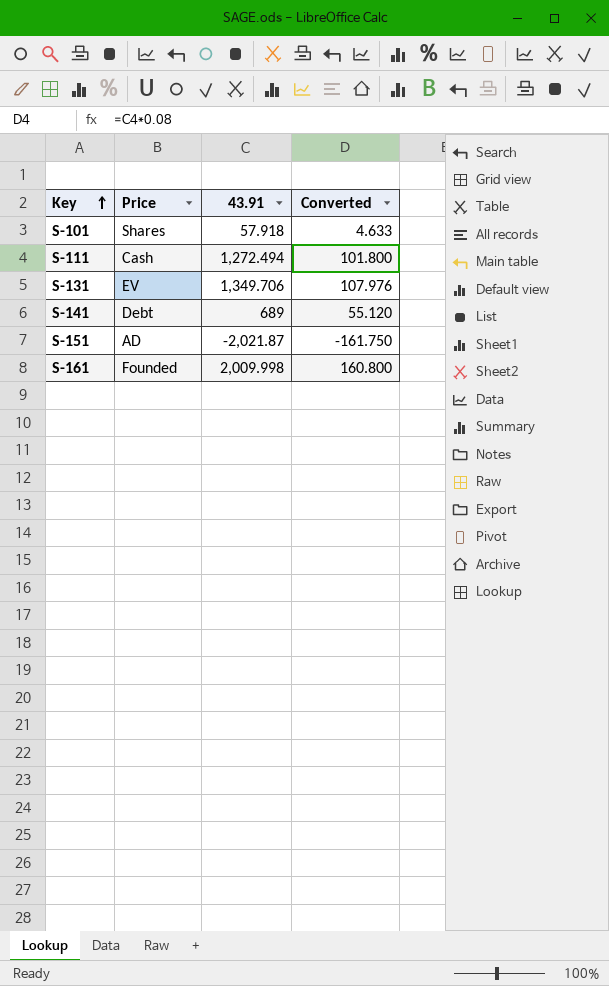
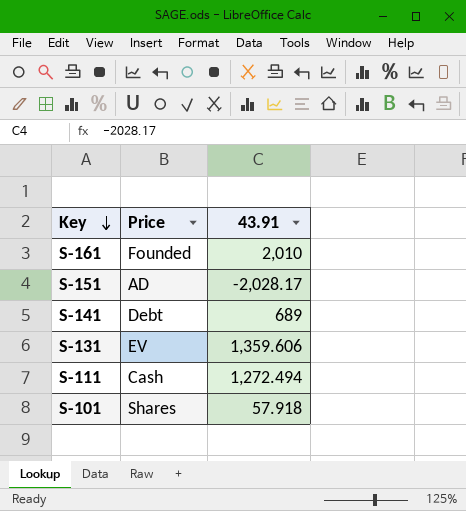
row order: Key ascending -> Key descending
column Converted | formula: [43.91] * 0.08 -> none
S-161 | 43.91: 2,009.998 -> 2,010
S-151 | 43.91: -2,021.87 -> -2,028.17
S-131 | 43.91: 1,349.706 -> 1,359.606

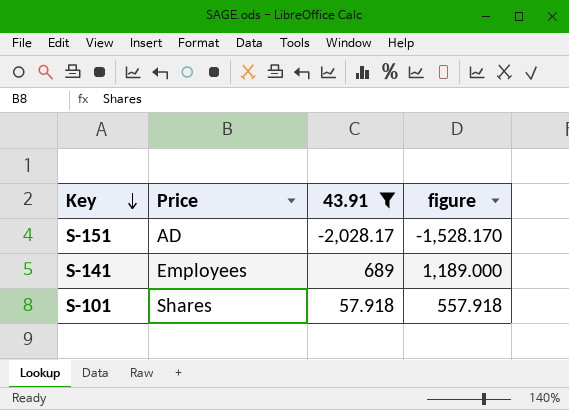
filter: none -> 43.91 <= 689
column figure | formula: none -> [43.91] + 500
S-141 | Price: Debt -> Employees

